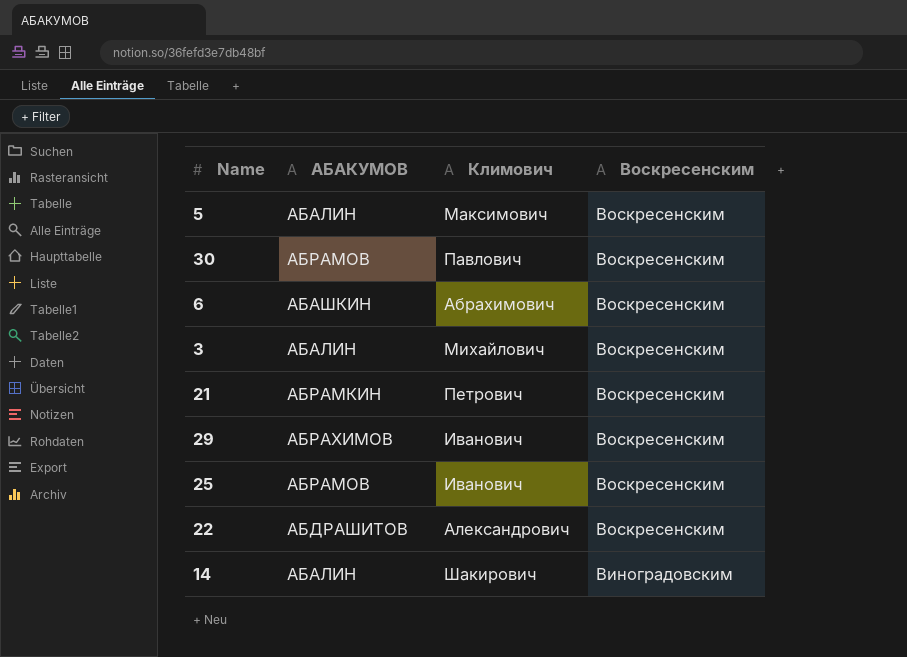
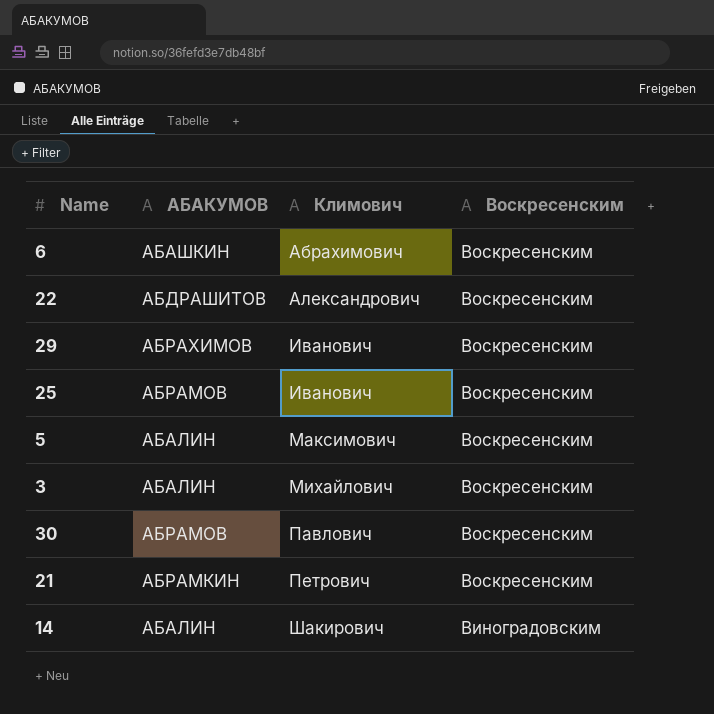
row order: Воскресенским descending -> Климович ascending

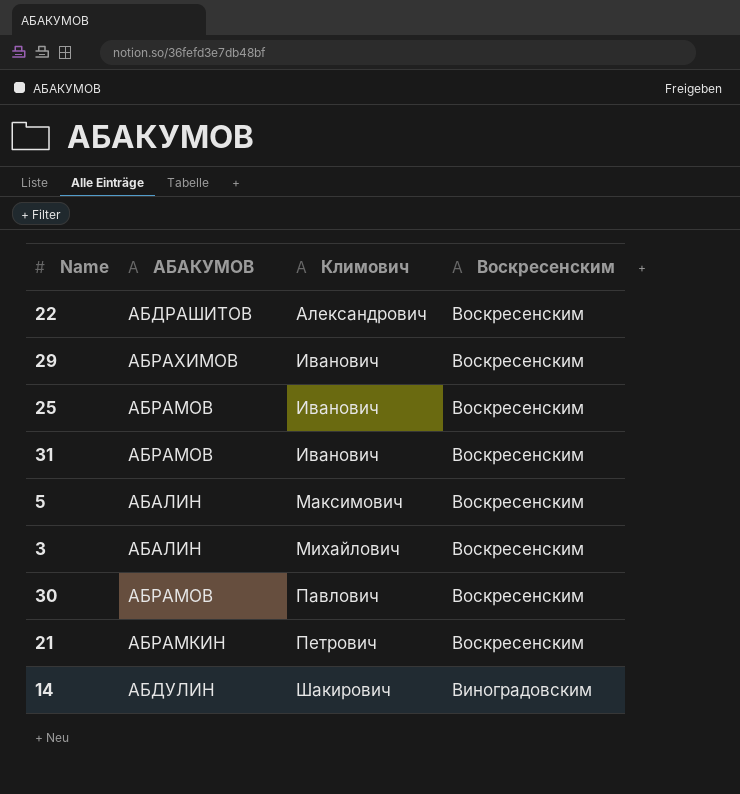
row 6: АБАШКИН | Абрахимович | Воскресенским -> none
row 31: none -> АБРАМОВ | Иванович | Воскресенским
14 | АБАКУМОВ: АБАЛИН -> АБДУЛИН

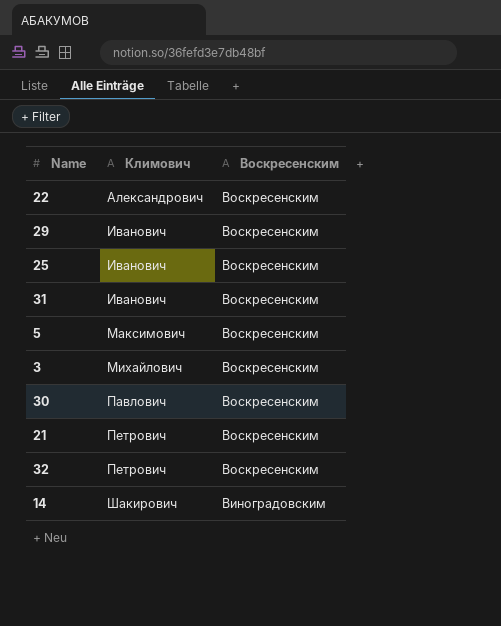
column АБАКУМОВ | position: 2 -> none
row 32: none -> Петрович | Воскресенским

